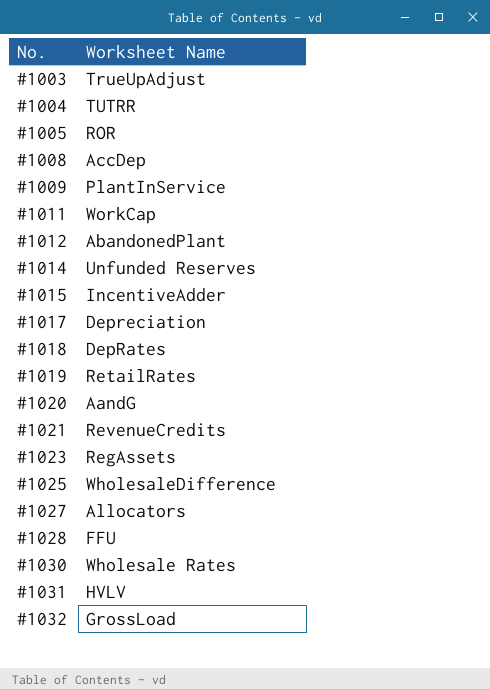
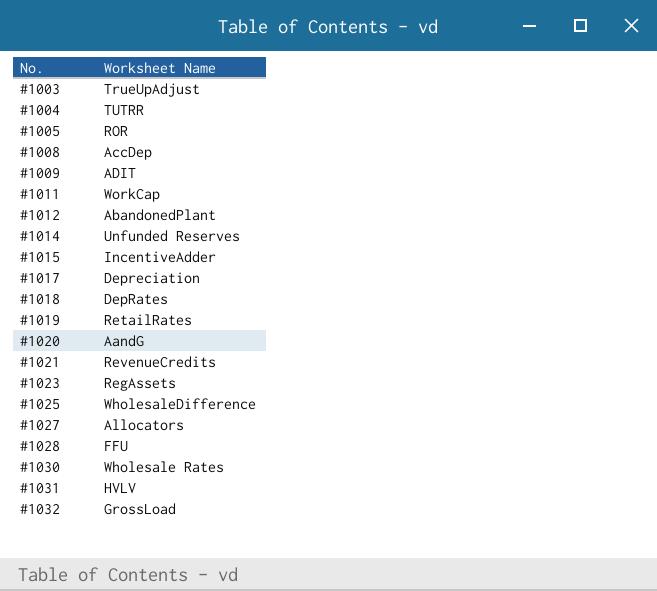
#1009 | Worksheet Name: PlantInService -> ADIT

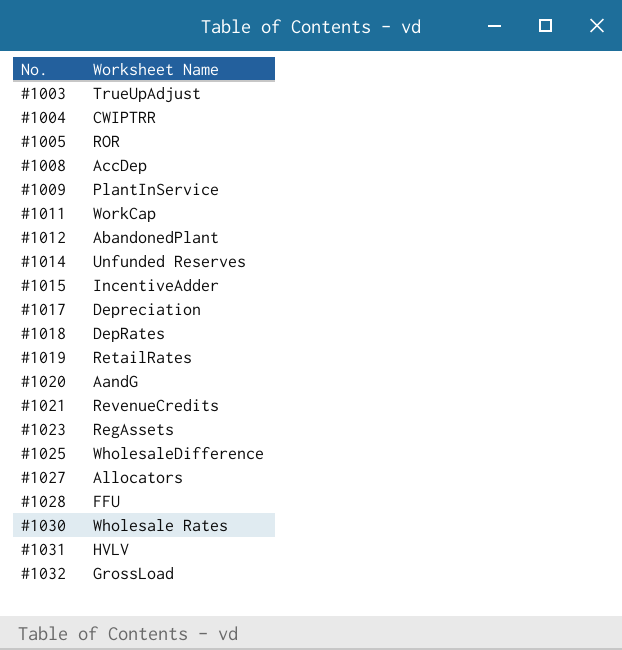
#1004 | Worksheet Name: TUTRR -> CWIPTRR
#1009 | Worksheet Name: ADIT -> PlantInService

